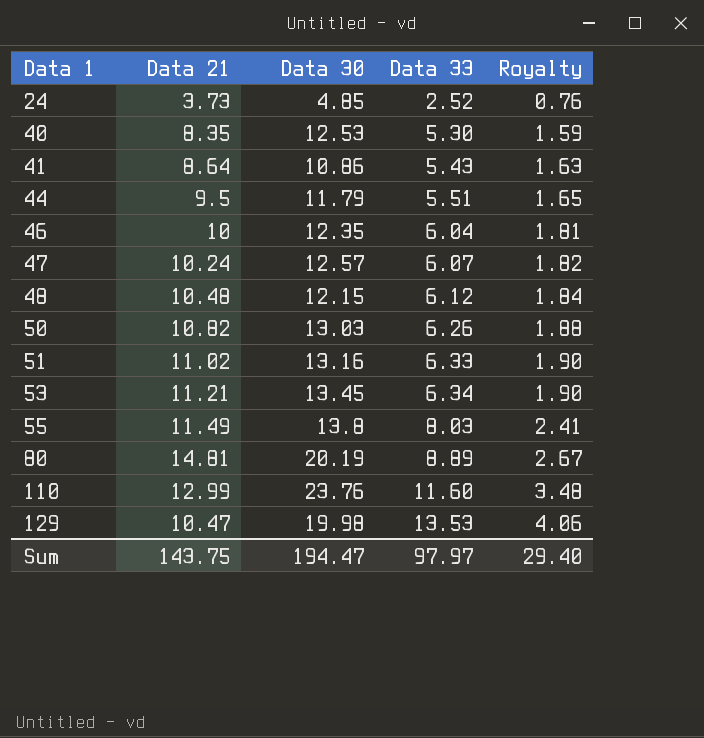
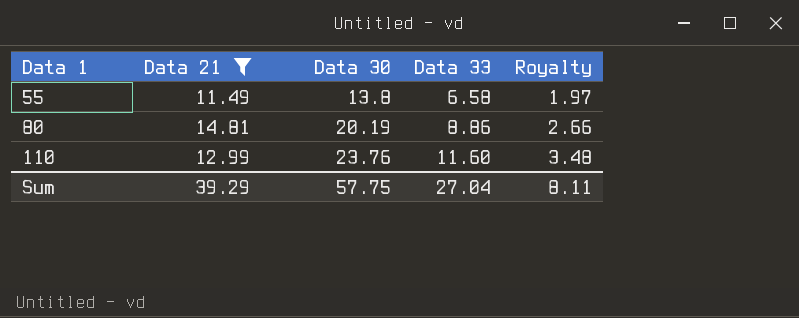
filter: none -> Data 21 >= 11.49
55 | Data 33: 8.03 -> 6.58
55 | Royalty: 2.41 -> 1.97
80 | Data 33: 8.89 -> 8.86
80 | Royalty: 2.67 -> 2.66
Sum | Data 21: 143.75 -> 39.29
Sum | Data 30: 194.47 -> 57.75
Sum | Data 33: 97.97 -> 27.04
Sum | Royalty: 29.40 -> 8.11

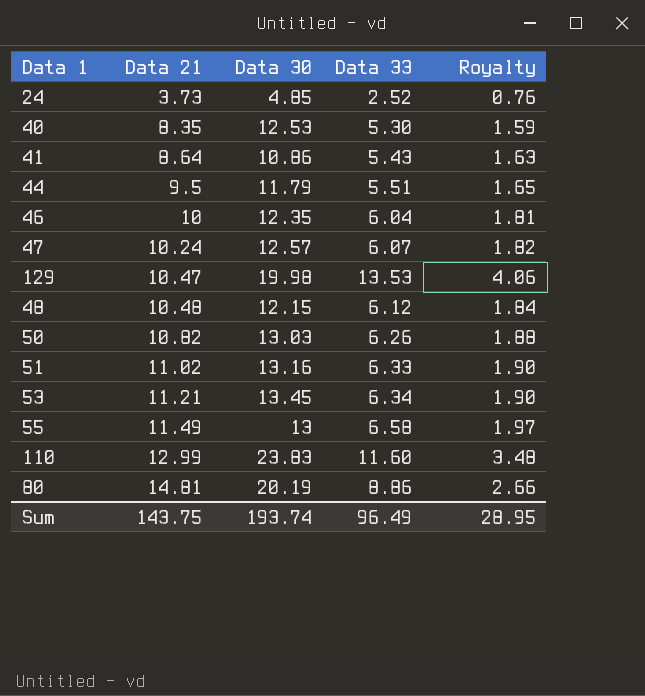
filter: Data 21 >= 11.49 -> none
row order: Data 1 ascending -> Data 21 ascending
55 | Data 30: 13.8 -> 13
110 | Data 30: 23.76 -> 23.83
Sum | Data 21: 39.29 -> 143.75
Sum | Data 30: 57.75 -> 193.74
Sum | Data 33: 27.04 -> 96.49
Sum | Royalty: 8.11 -> 28.95

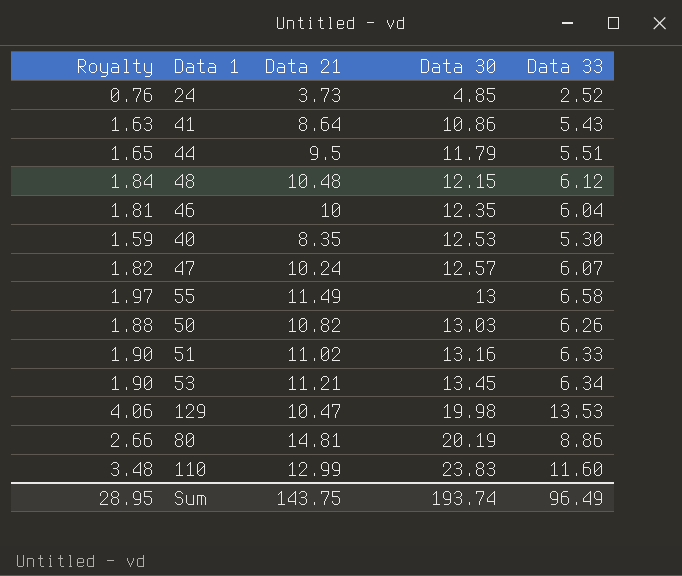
row order: Data 21 ascending -> Data 30 ascending
column Royalty | position: 5 -> 1

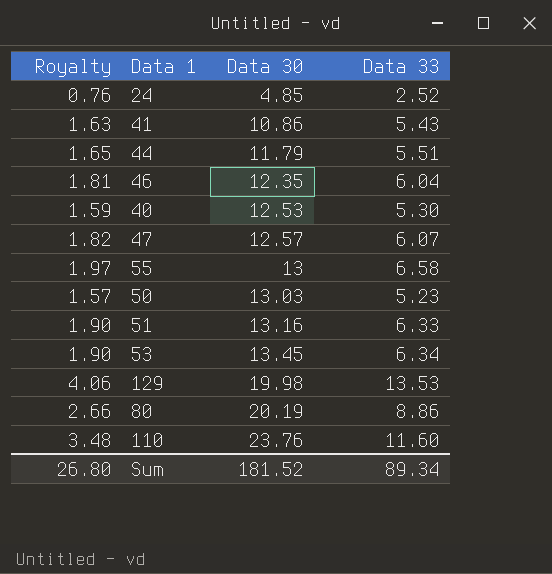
column Data 21 | position: 3 -> none
row 48: 1.84 | 10.48 | 12.15 | 6.12 -> none
50 | Royalty: 1.88 -> 1.57
50 | Data 33: 6.26 -> 5.23
110 | Data 30: 23.83 -> 23.76
Sum | Royalty: 28.95 -> 26.80
Sum | Data 30: 193.74 -> 181.52
Sum | Data 33: 96.49 -> 89.34

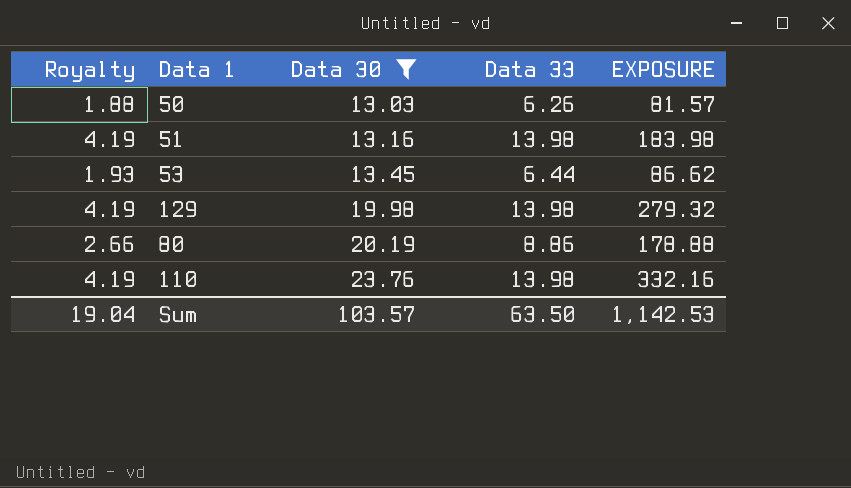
filter: none -> Data 30 >= 13.03
column EXPOSURE | formula: none -> [Data 30] * [Data 33]
50 | Royalty: 1.57 -> 1.88
50 | Data 33: 5.23 -> 6.26
51 | Royalty: 1.90 -> 4.19
51 | Data 33: 6.33 -> 13.98
53 | Royalty: 1.90 -> 1.93
53 | Data 33: 6.34 -> 6.44
129 | Royalty: 4.06 -> 4.19
129 | Data 33: 13.53 -> 13.98
110 | Royalty: 3.48 -> 4.19
110 | Data 33: 11.60 -> 13.98
Sum | Royalty: 26.80 -> 19.04
Sum | Data 30: 181.52 -> 103.57
Sum | Data 33: 89.34 -> 63.50

